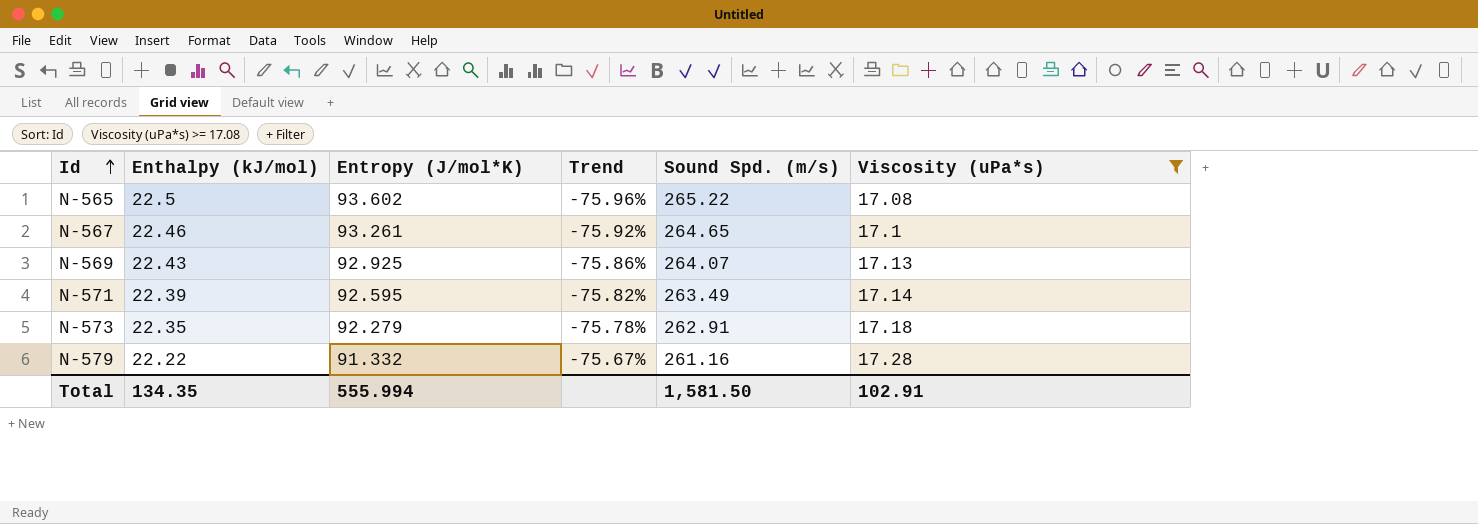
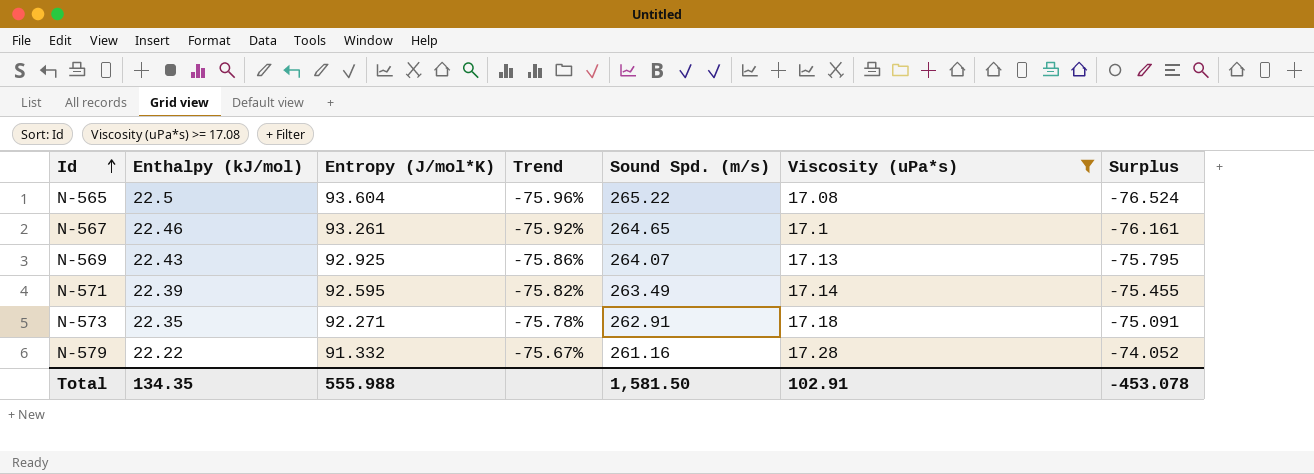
column Surplus | formula: none -> [Viscosity (uPa*s)] - [Entropy (J/mol*K)]
N-565 | Entropy (J/mol*K): 93.602 -> 93.604
N-573 | Entropy (J/mol*K): 92.279 -> 92.271
Total | Entropy (J/mol*K): 555.994 -> 555.988

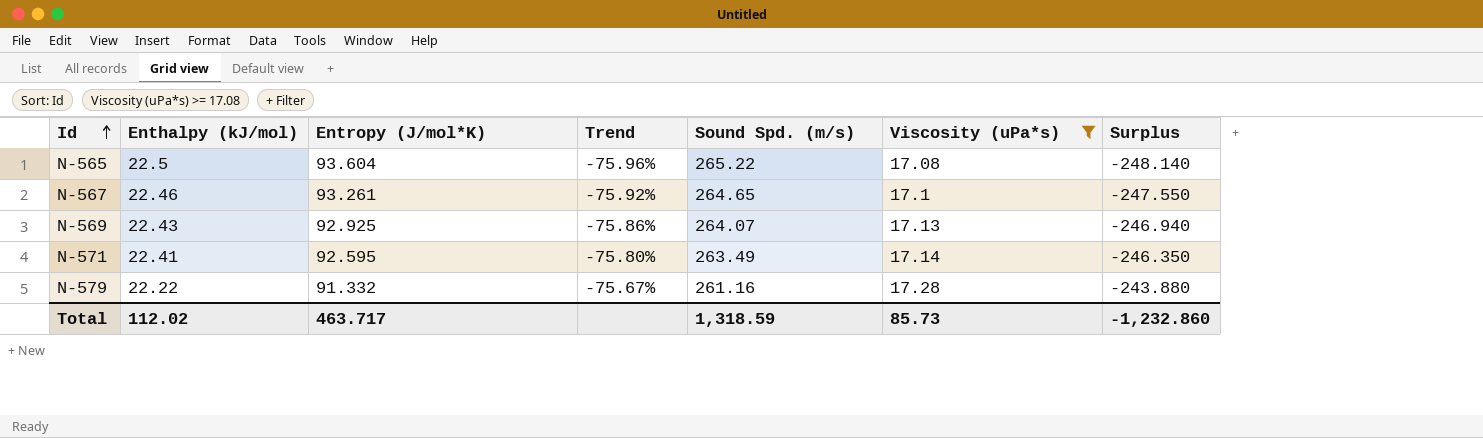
column Surplus | formula: [Viscosity (uPa*s)] - [Entropy (J/mol*K)] -> [Viscosity (uPa*s)] - [Sound Spd. (m/s)]
row N-573: 22.35 | 92.271 | -75.78% | 262.91 | 17.18 | -75.091 -> none
N-571 | Enthalpy (kJ/mol): 22.39 -> 22.41
N-571 | Trend: -75.82% -> -75.80%
Total | Enthalpy (kJ/mol): 134.35 -> 112.02
Total | Entropy (J/mol*K): 555.988 -> 463.717
Total | Sound Spd. (m/s): 1,581.50 -> 1,318.59
Total | Viscosity (uPa*s): 102.91 -> 85.73
Total | Surplus: -453.078 -> -1,232.860

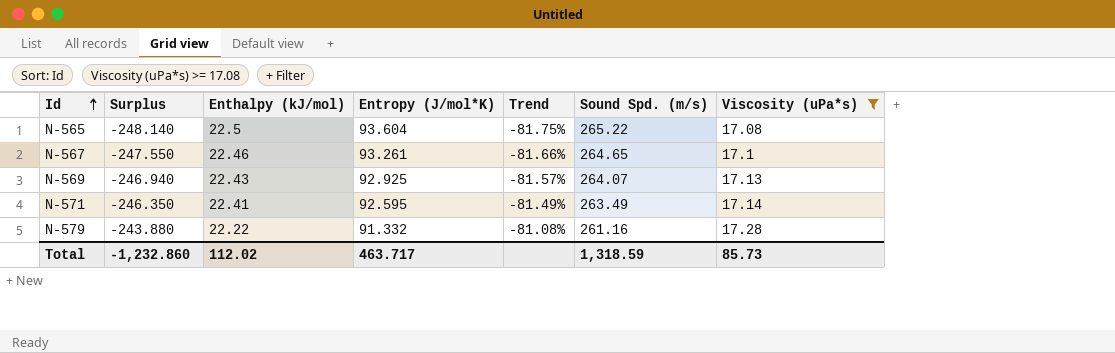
column Surplus | position: 7 -> 2
column Trend | formula: ([Enthalpy (kJ/mol)] - [Entropy (J/mol*K)]) / [Entropy (J/mol*K)] -> ([Viscosity (uPa*s)] - [Entropy (J/mol*K)]) / [Entropy (J/mol*K)]

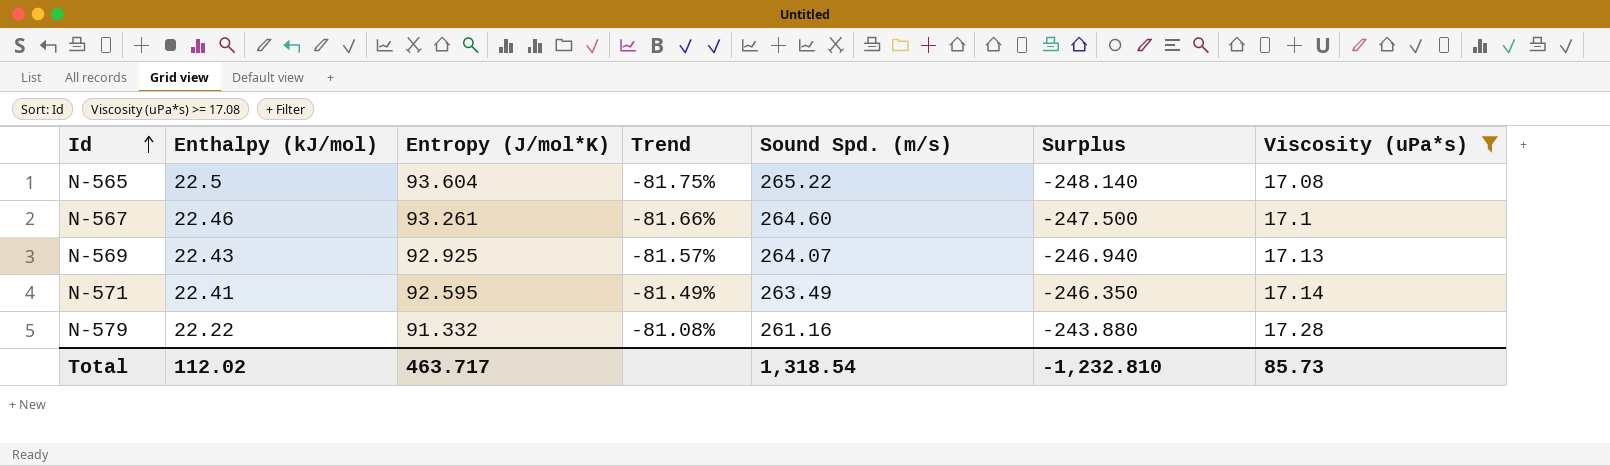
column Surplus | position: 2 -> 6
N-567 | Sound Spd. (m/s): 264.65 -> 264.60
N-567 | Surplus: -247.550 -> -247.500
Total | Sound Spd. (m/s): 1,318.59 -> 1,318.54
Total | Surplus: -1,232.860 -> -1,232.810

